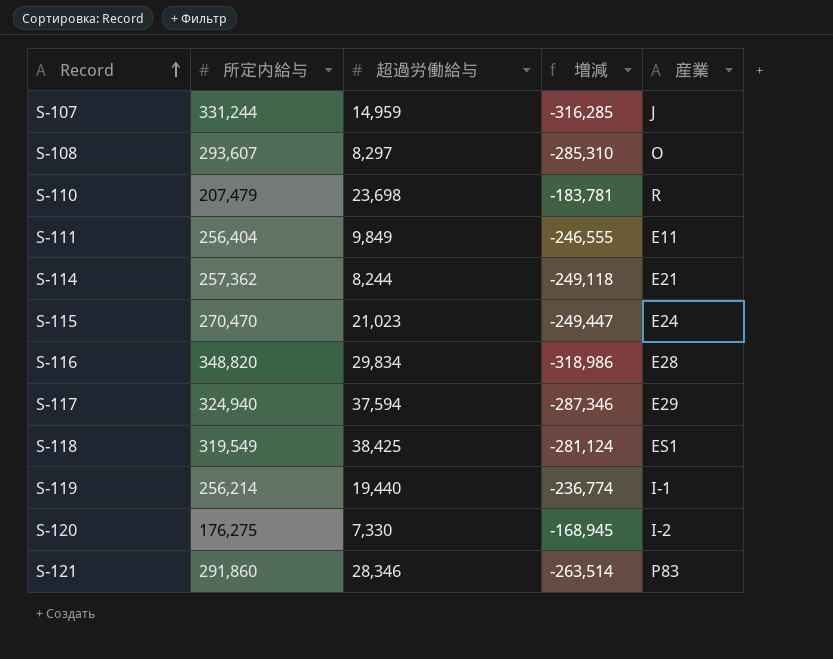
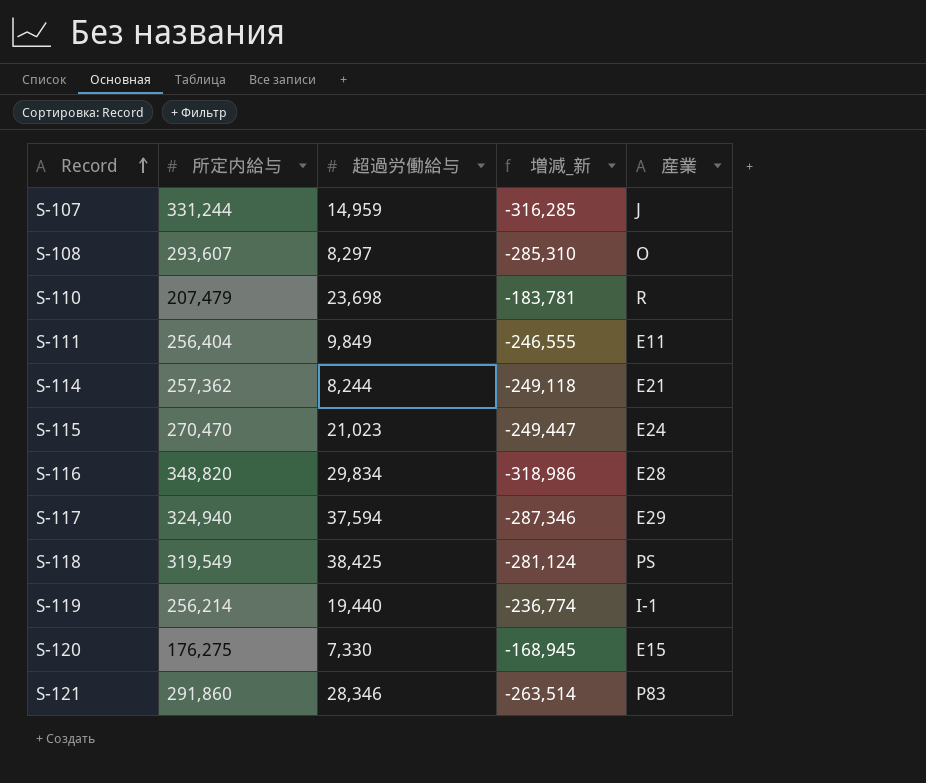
column name: 増減 -> 増減_新
S-118 | 産業: ES1 -> PS
S-120 | 産業: I-2 -> E15

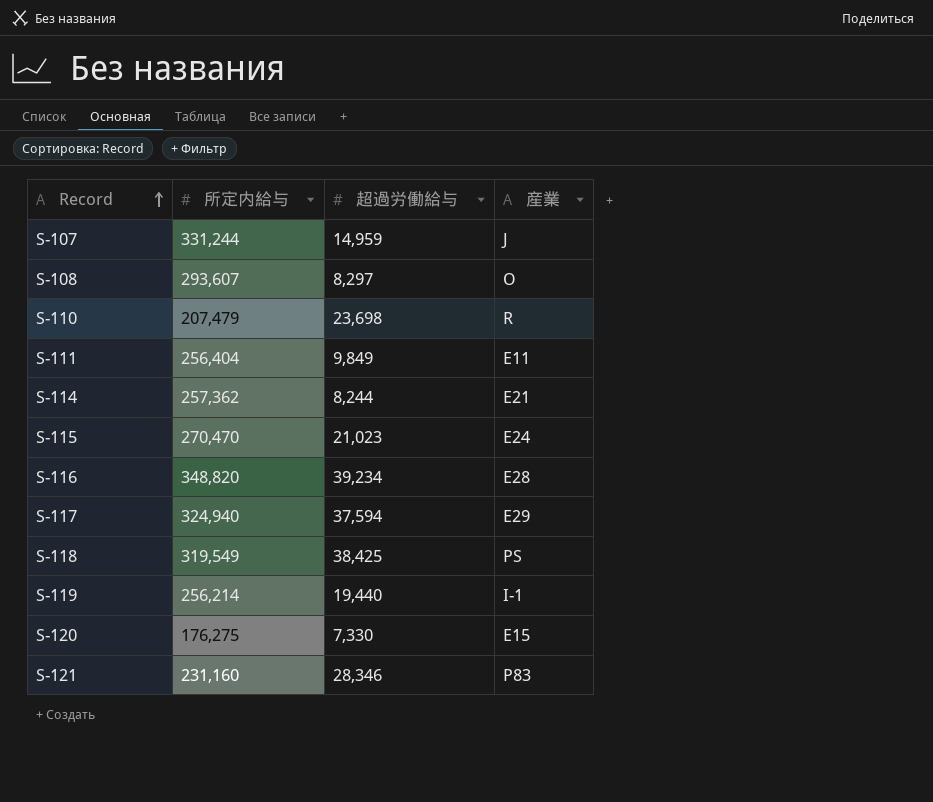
column 増減_新 | formula: [超過労働給与] - [所定内給与] -> none
S-116 | 超過労働給与: 29,834 -> 39,234
S-121 | 所定内給与: 291,860 -> 231,160

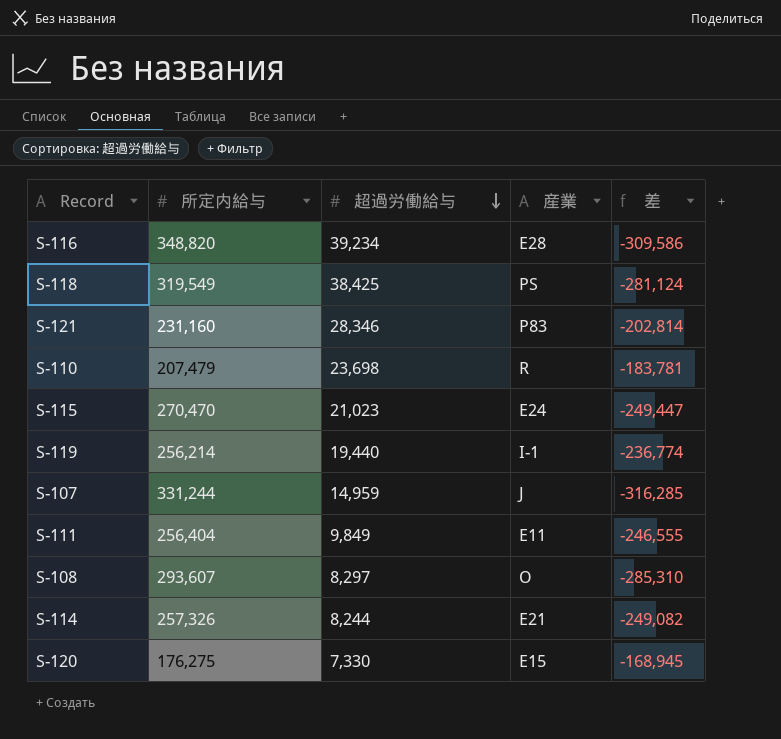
row order: Record ascending -> 超過労働給与 descending
column 差 | formula: none -> [超過労働給与] - [所定内給与]
row S-117: 324,940 | 37,594 | E29 -> none
S-114 | 所定内給与: 257,362 -> 257,326

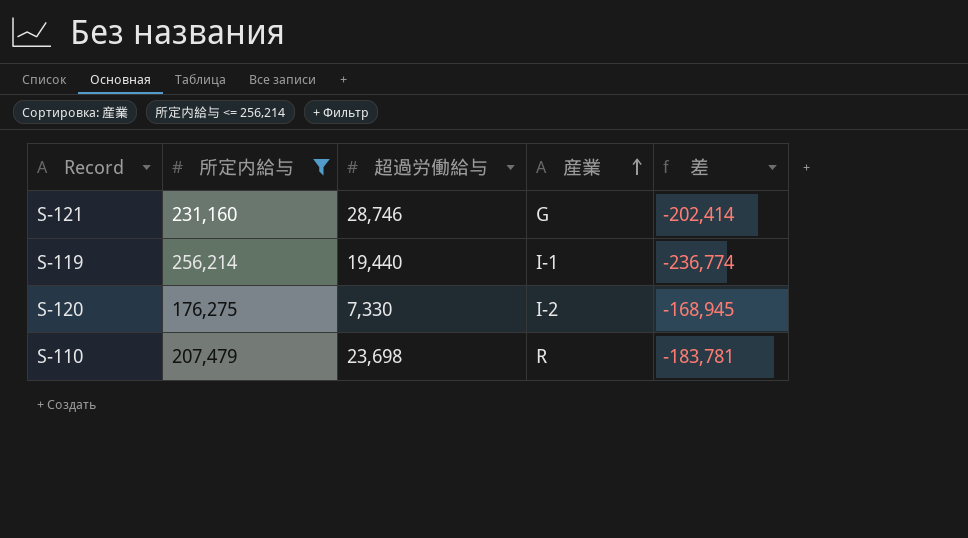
filter: none -> 所定内給与 <= 256,214
row order: 超過労働給与 descending -> 産業 ascending
S-121 | 超過労働給与: 28,346 -> 28,746
S-121 | 産業: P83 -> G
S-121 | 差: -202,814 -> -202,414
S-120 | 産業: E15 -> I-2

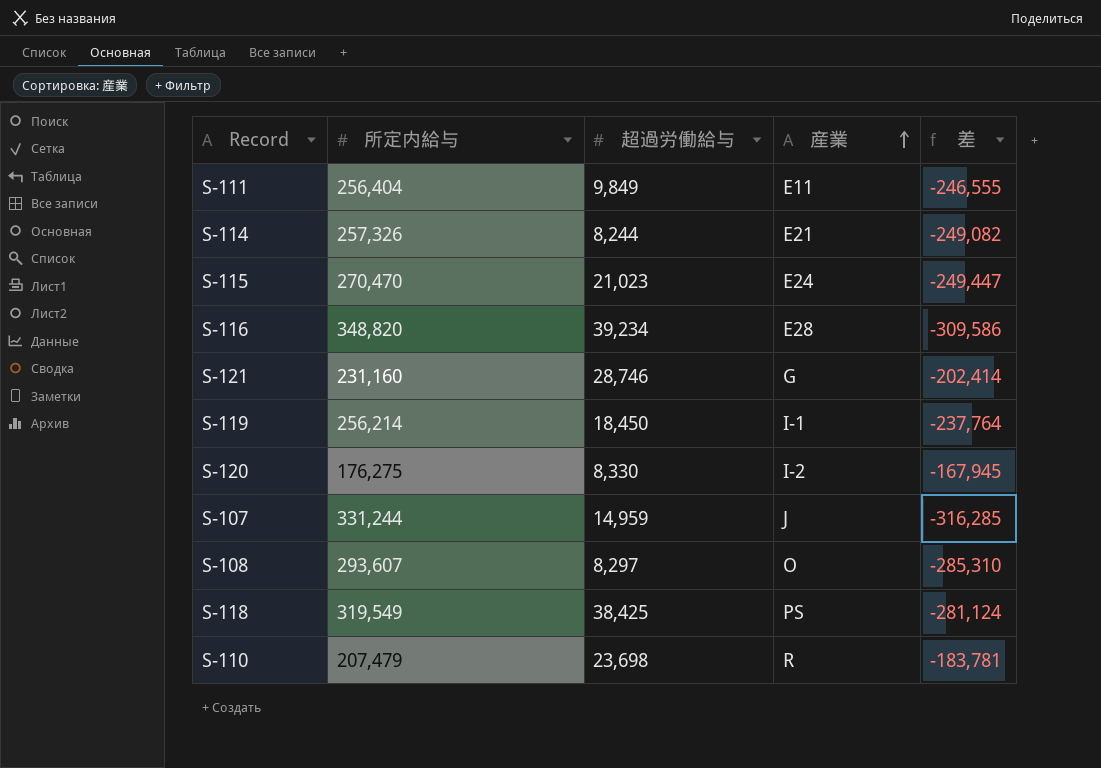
filter: 所定内給与 <= 256,214 -> none
S-119 | 超過労働給与: 19,440 -> 18,450
S-119 | 差: -236,774 -> -237,764
S-120 | 超過労働給与: 7,330 -> 8,330
S-120 | 差: -168,945 -> -167,945

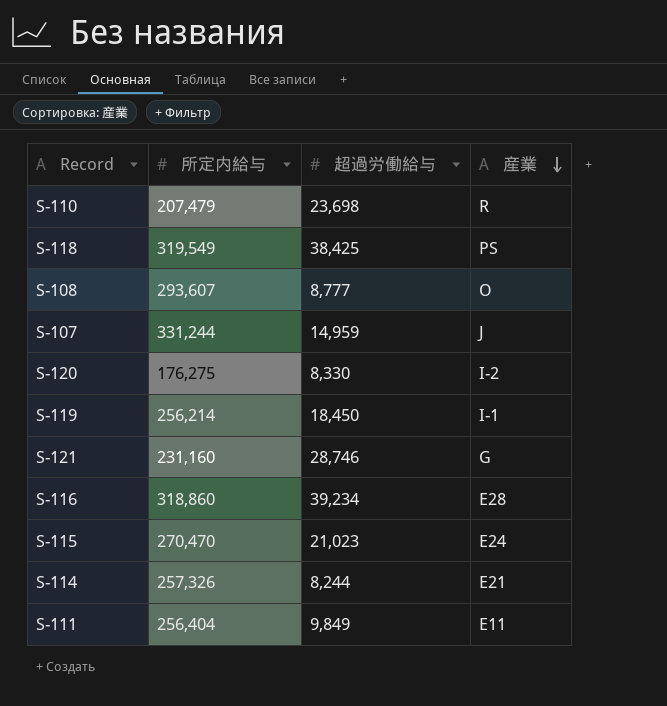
row order: 産業 ascending -> 産業 descending
column 差 | formula: [超過労働給与] - [所定内給与] -> none
S-108 | 超過労働給与: 8,297 -> 8,777
S-116 | 所定内給与: 348,820 -> 318,860

